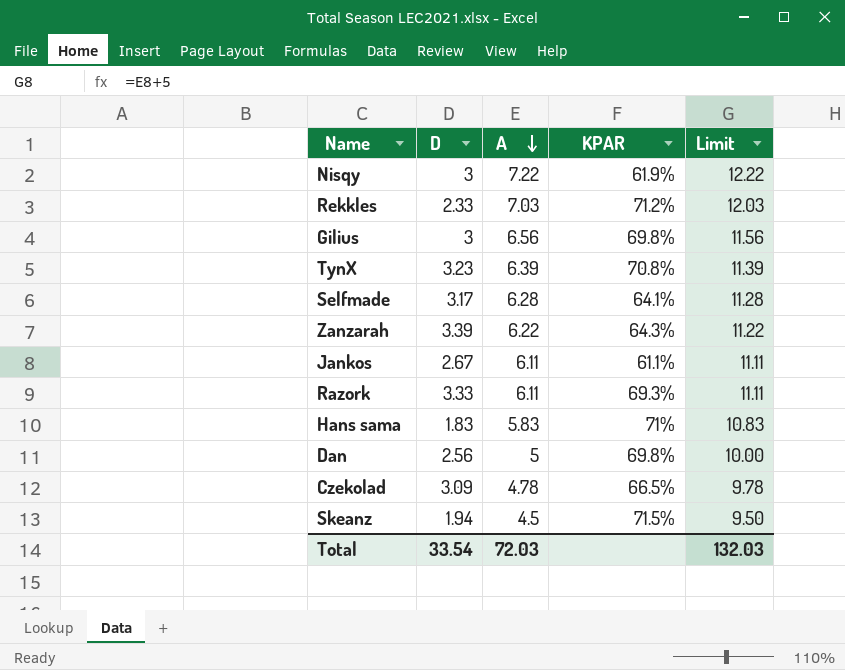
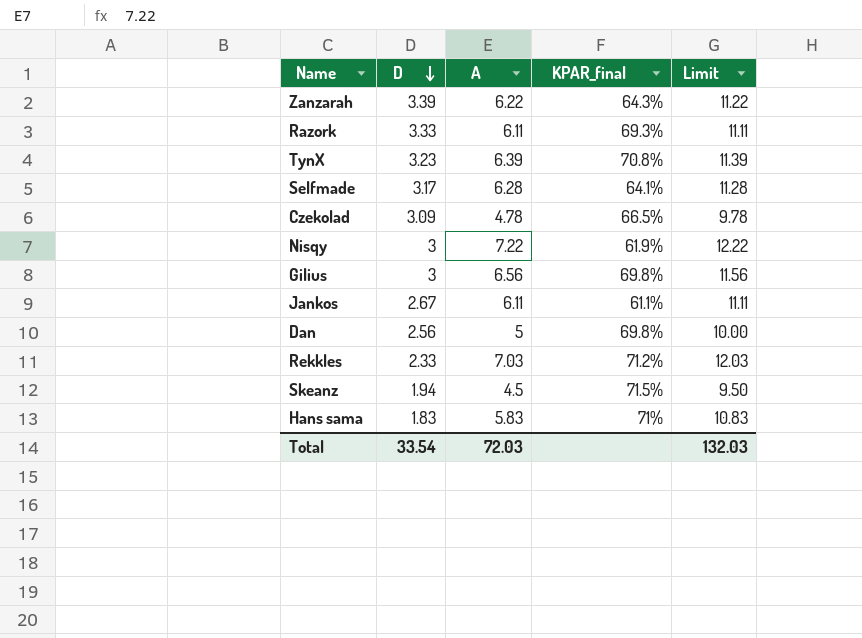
row order: A descending -> D descending
column name: KPAR -> KPAR_final

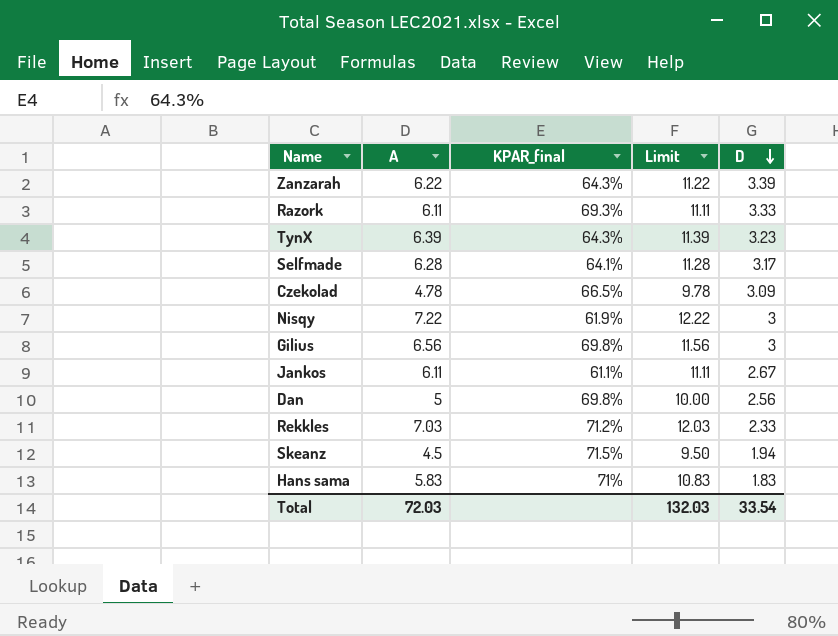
column D | position: 2 -> 5
TynX | KPAR_final: 70.8% -> 64.3%

